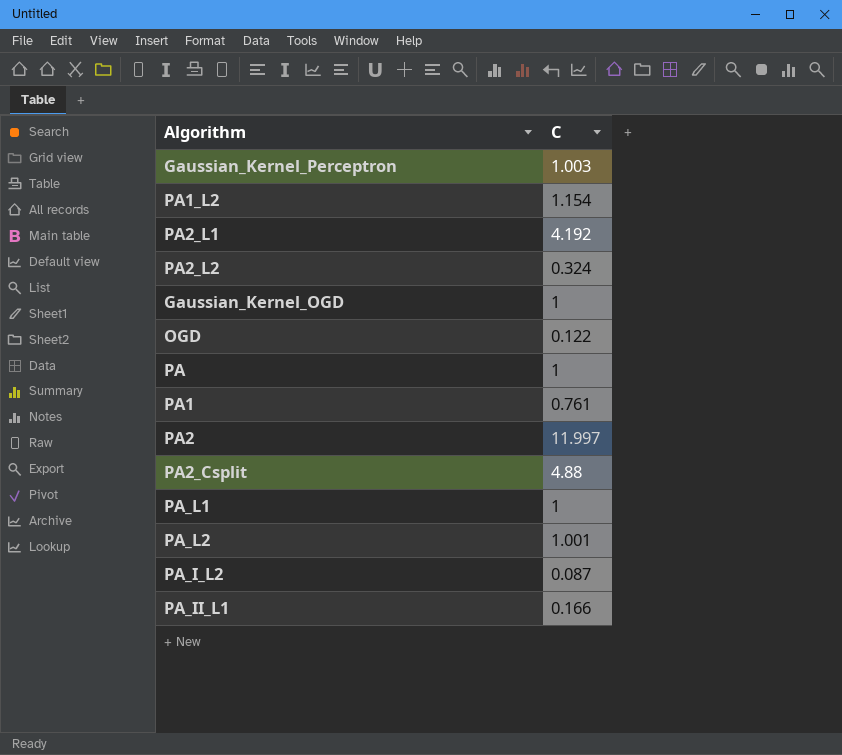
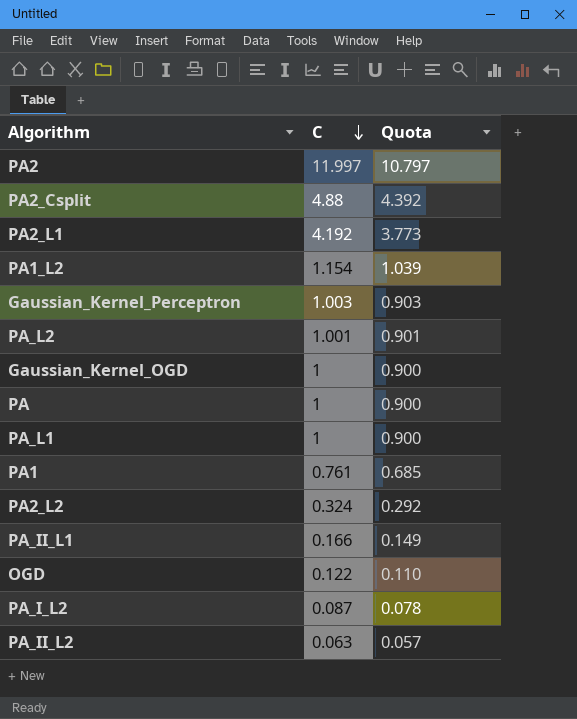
row order: none -> C descending
column Quota | formula: none -> [C] * 0.9
row PA_II_L2: none -> 0.063 | 0.057

